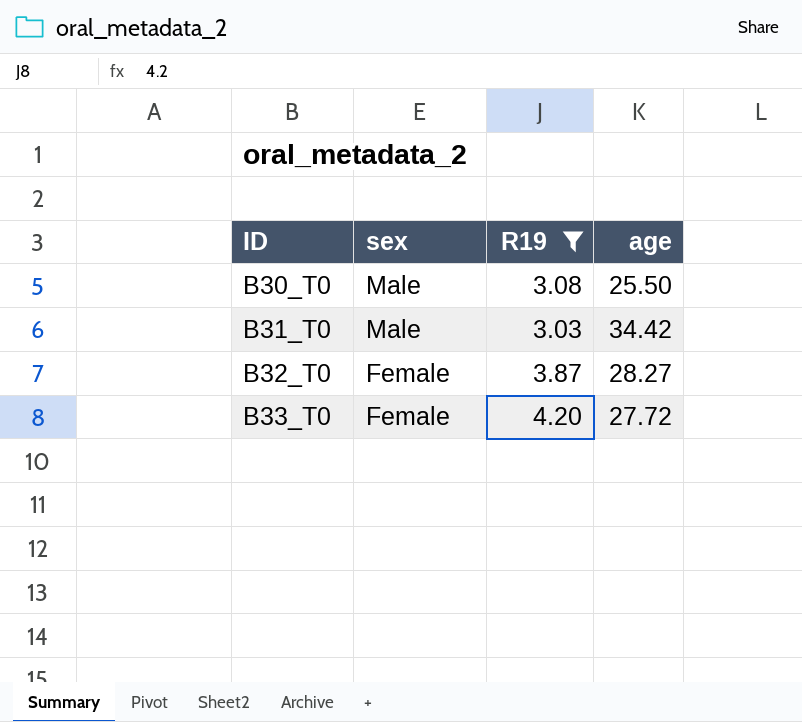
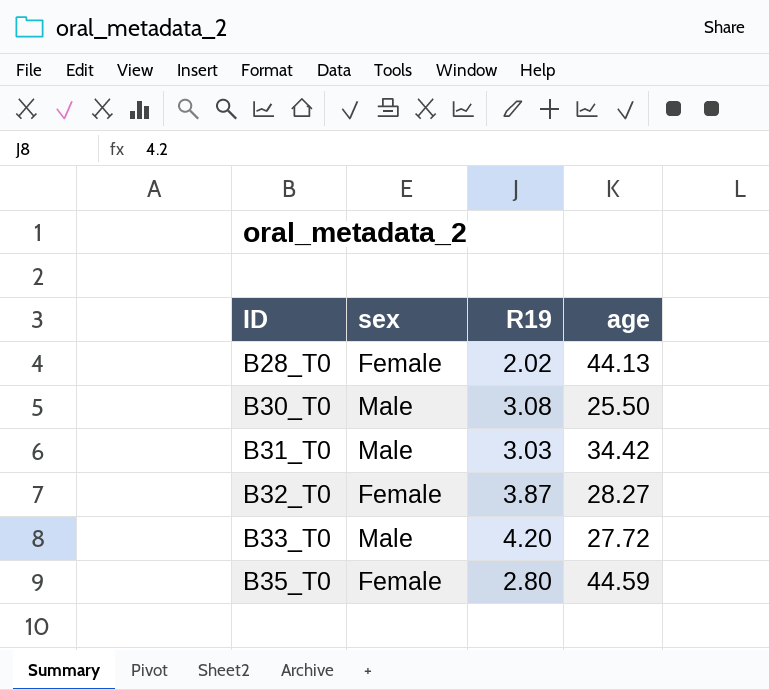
filter: R19 >= 3.03 -> none
B33_T0 | sex: Female -> Male

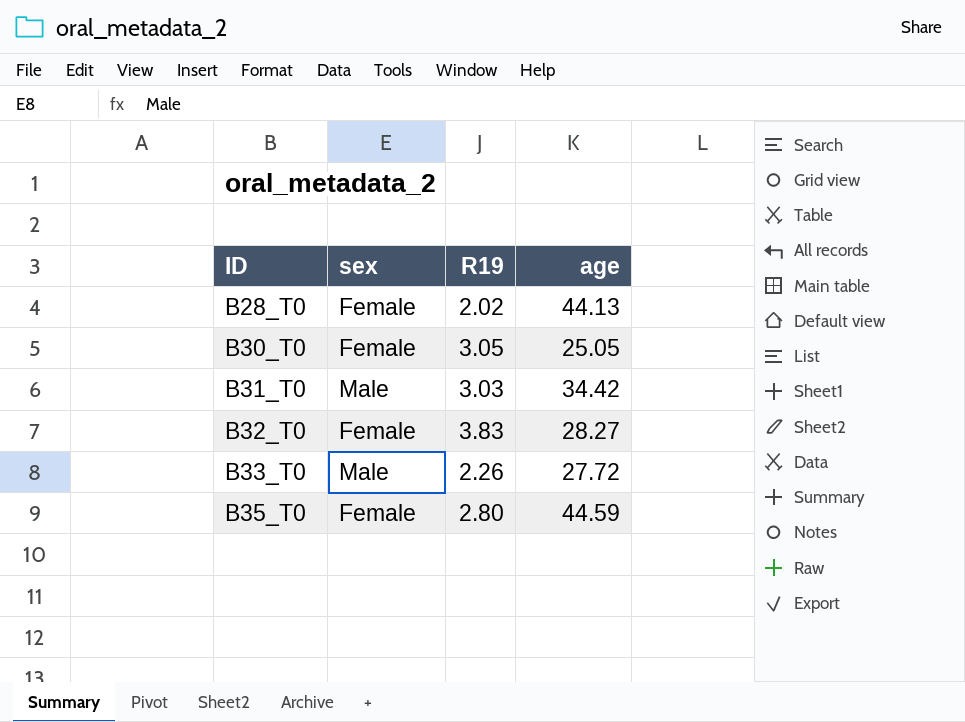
B30_T0 | sex: Male -> Female
B30_T0 | R19: 3.08 -> 3.05
B30_T0 | age: 25.50 -> 25.05
B32_T0 | R19: 3.87 -> 3.83
B33_T0 | R19: 4.20 -> 2.26

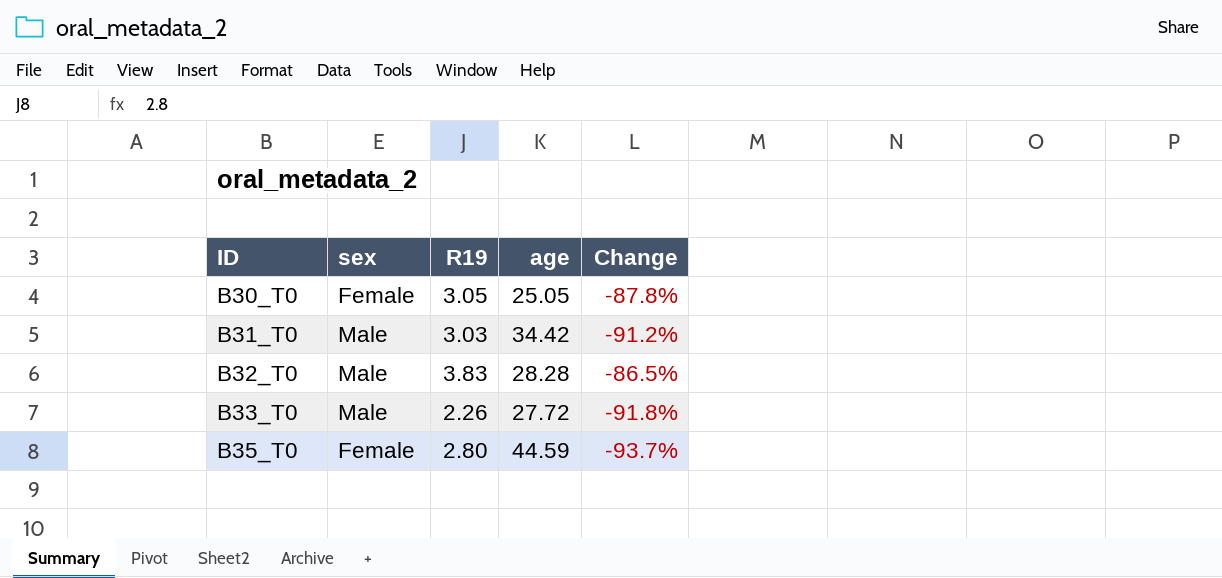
column Change | formula: none -> ([R19] - [age]) / [age]
row B28_T0: Female | 2.02 | 44.13 -> none
B32_T0 | sex: Female -> Male
B32_T0 | age: 28.27 -> 28.28

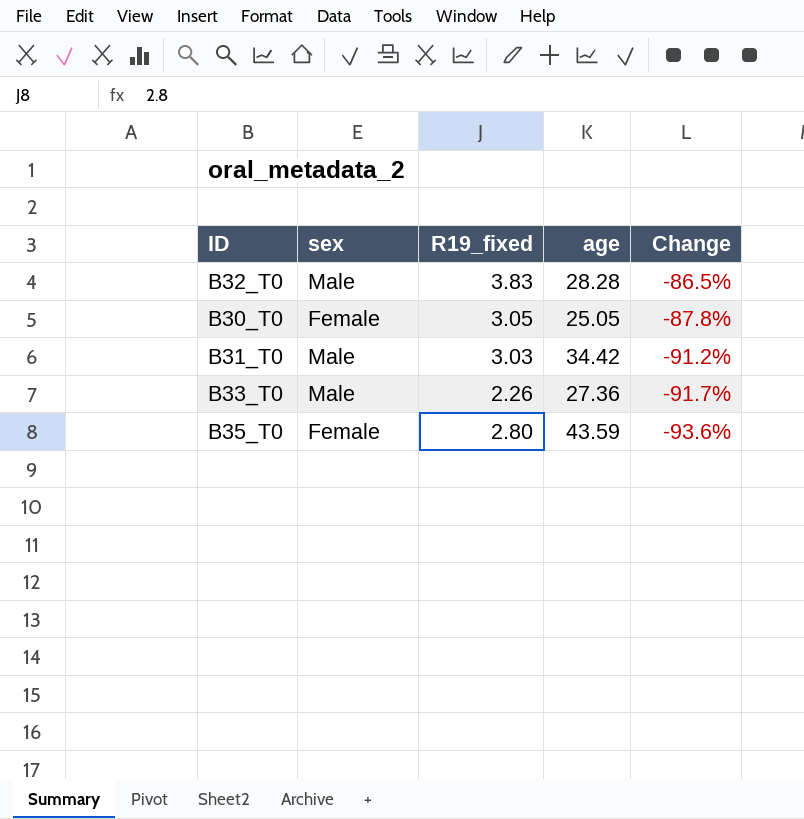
row order: ID ascending -> Change descending
column name: R19 -> R19_fixed
B33_T0 | age: 27.72 -> 27.36
B33_T0 | Change: -91.8% -> -91.7%
B35_T0 | age: 44.59 -> 43.59
B35_T0 | Change: -93.7% -> -93.6%

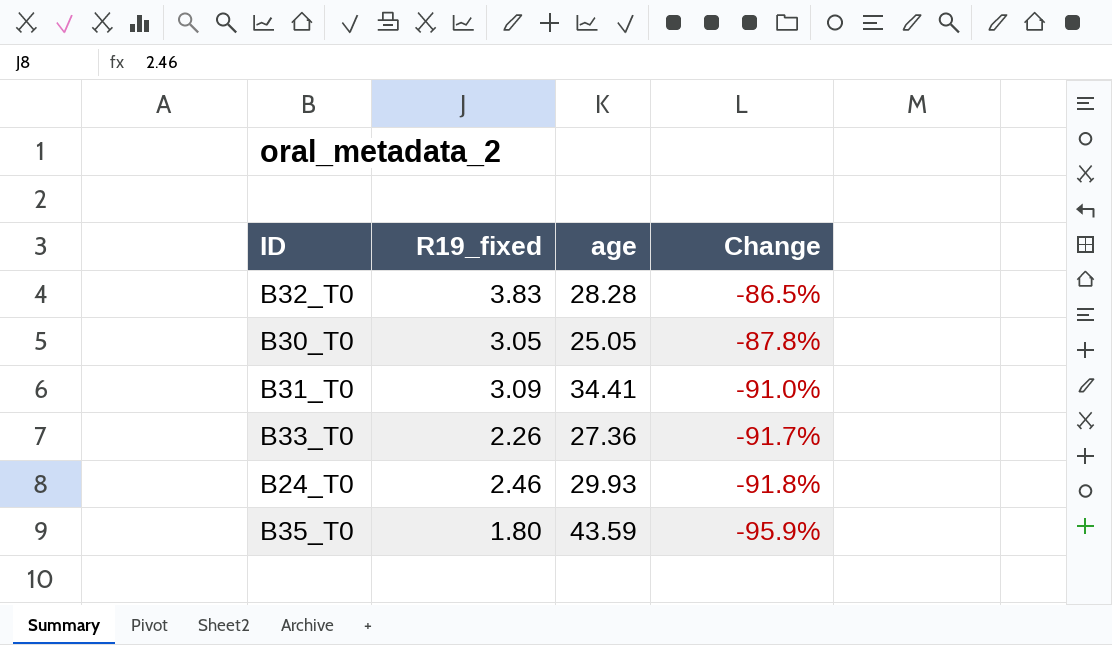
column sex | position: 2 -> none
B31_T0 | R19_fixed: 3.03 -> 3.09
B31_T0 | age: 34.42 -> 34.41
B31_T0 | Change: -91.2% -> -91.0%
row B24_T0: none -> 2.46 | 29.93 | -91.8%
B35_T0 | R19_fixed: 2.80 -> 1.80
B35_T0 | Change: -93.6% -> -95.9%

